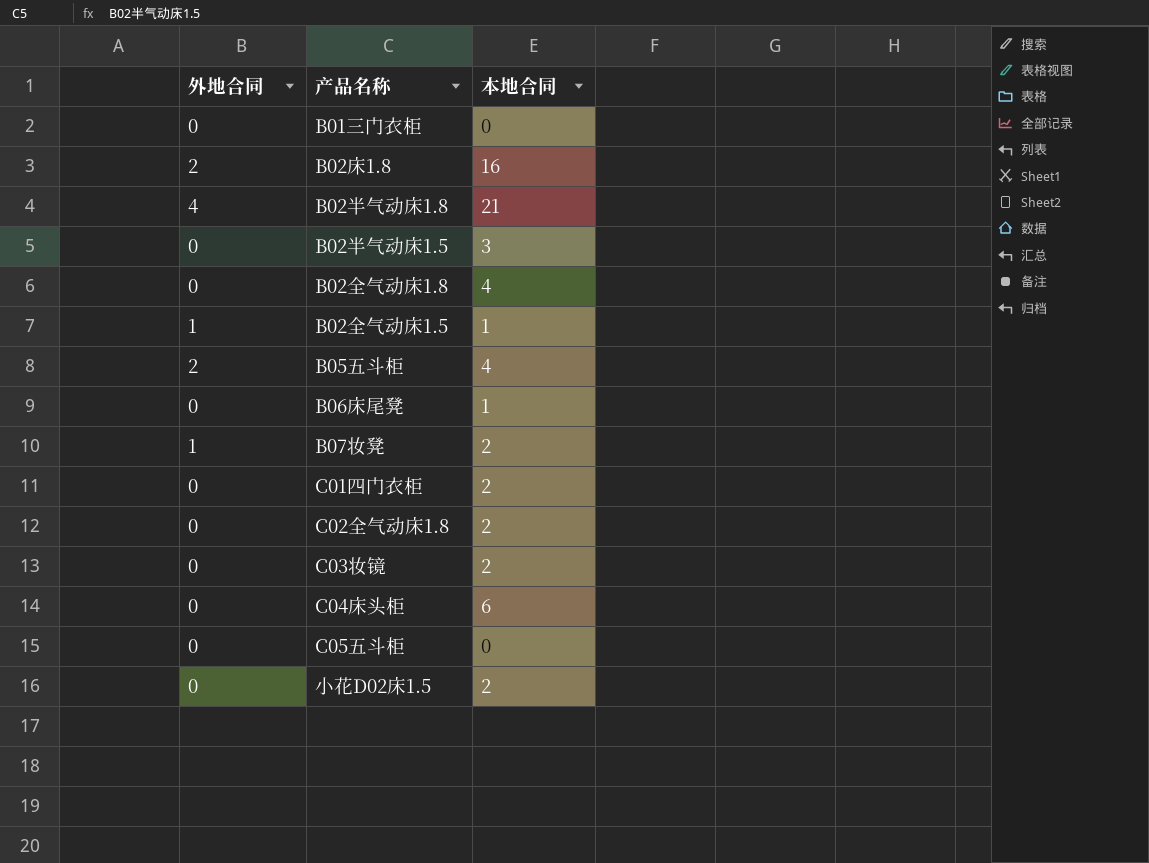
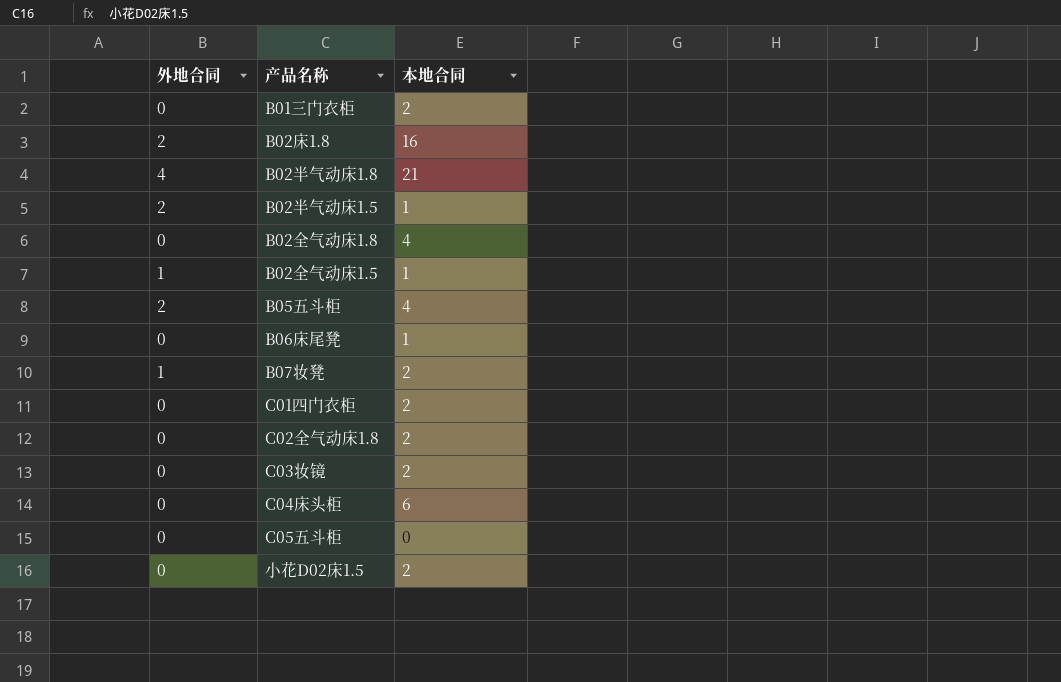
B01三门衣柜 | 本地合同: 0 -> 2
B02半气动床1.5 | 外地合同: 0 -> 2
B02半气动床1.5 | 本地合同: 3 -> 1

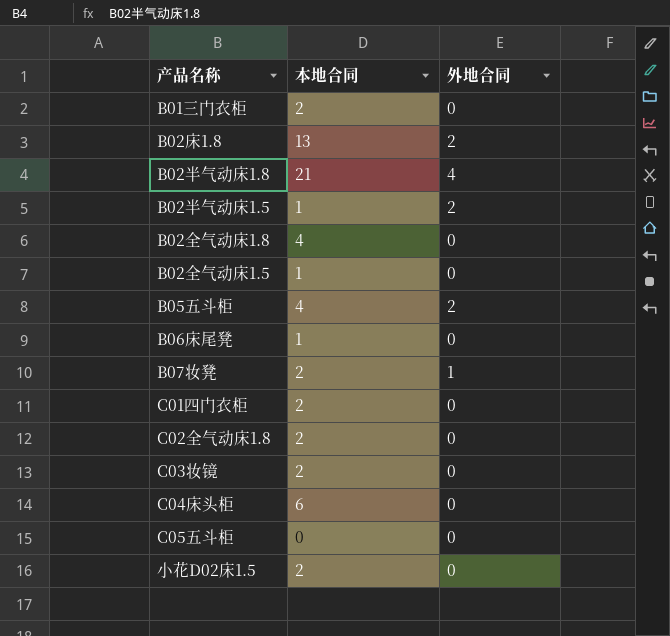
column 外地合同 | position: 1 -> 3
B02床1.8 | 本地合同: 16 -> 13
B02全气动床1.5 | 外地合同: 1 -> 0

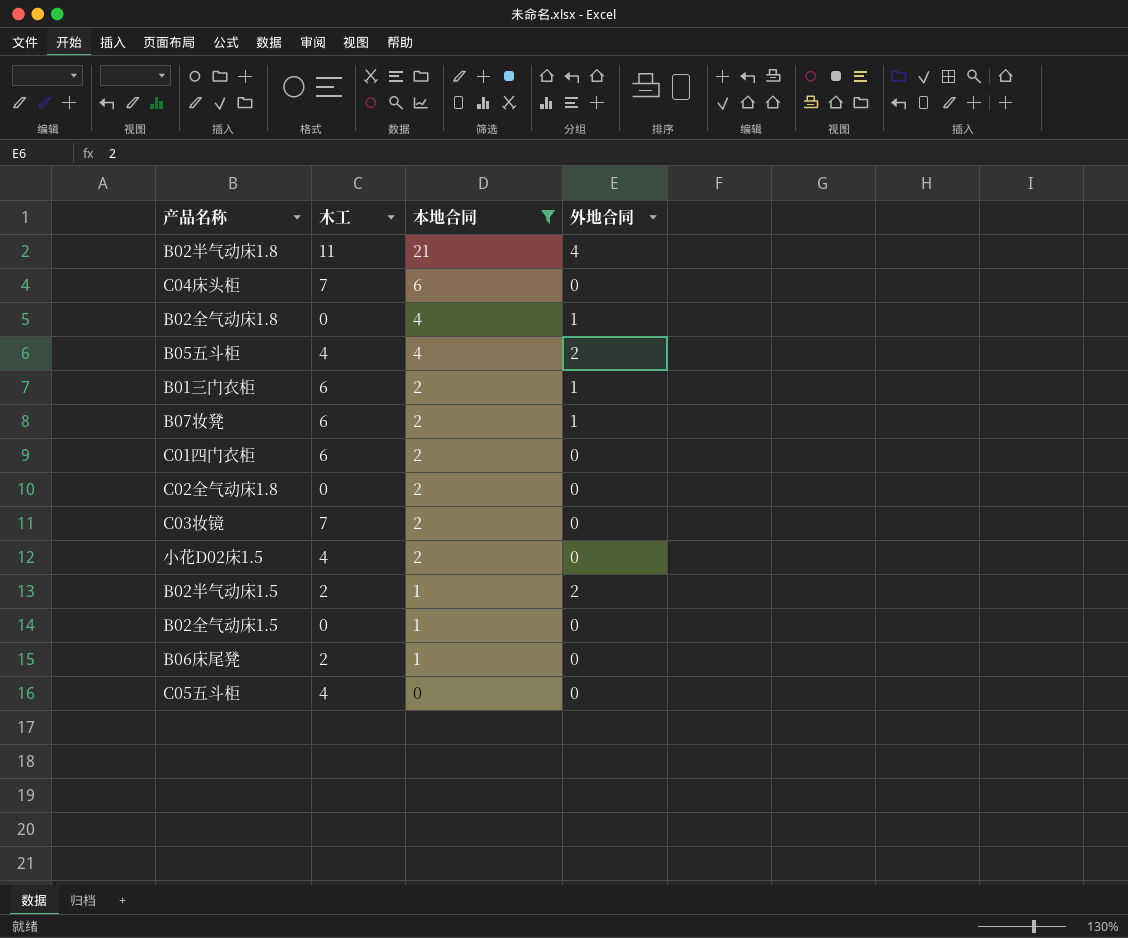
filter: none -> 本地合同 != 13
row order: none -> 本地合同 descending
column 木工 | position: none -> 2
B02全气动床1.8 | 外地合同: 0 -> 1
B01三门衣柜 | 外地合同: 0 -> 1

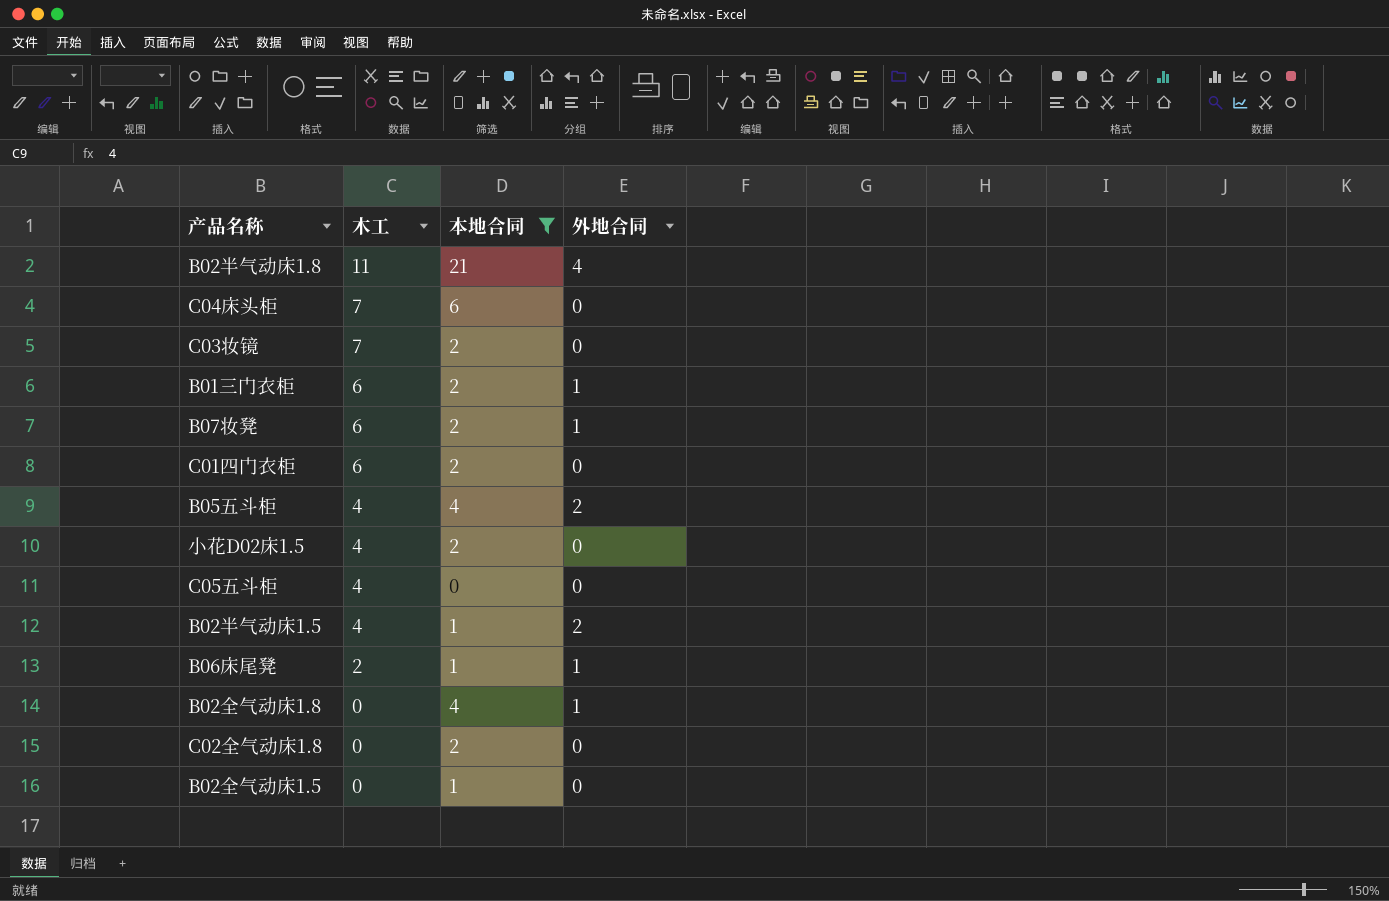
row order: 本地合同 descending -> 木工 descending
B02半气动床1.5 | 木工: 2 -> 4
B06床尾凳 | 外地合同: 0 -> 1

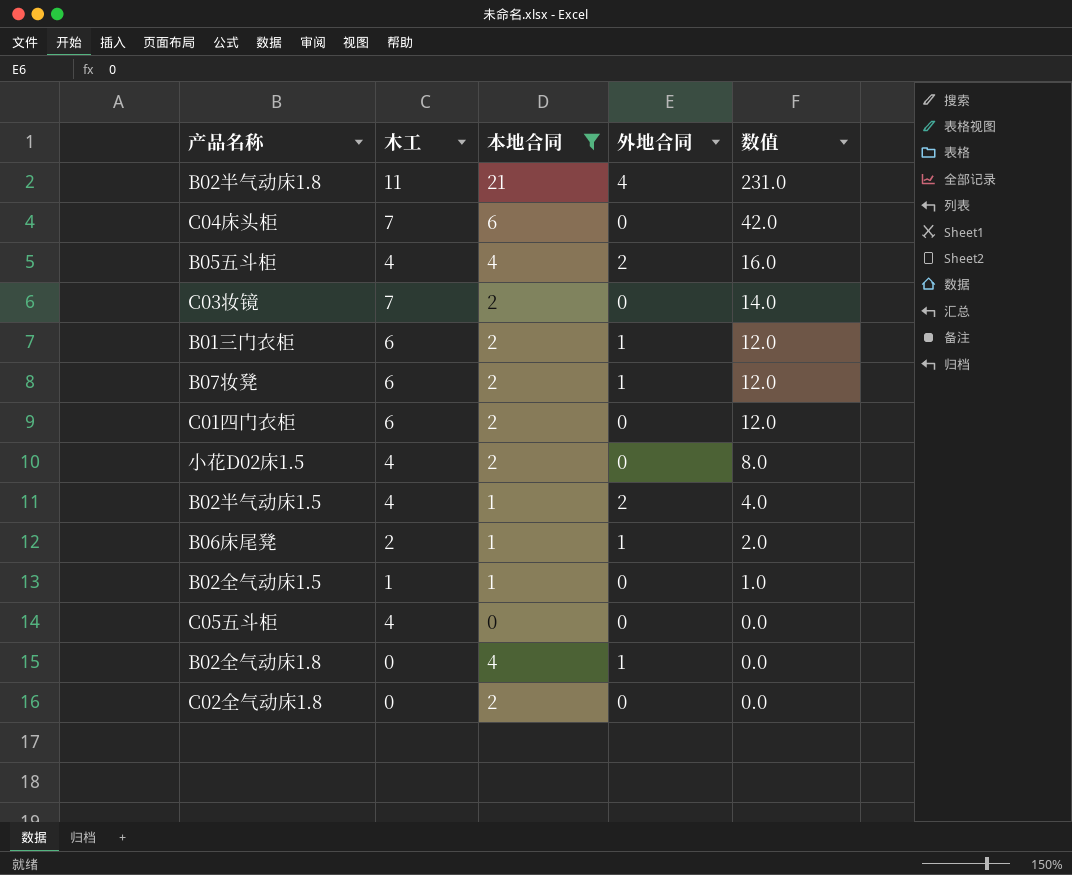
row order: 木工 descending -> 数值 descending
column 数值 | formula: none -> [木工] * [本地合同]
B02全气动床1.5 | 木工: 0 -> 1

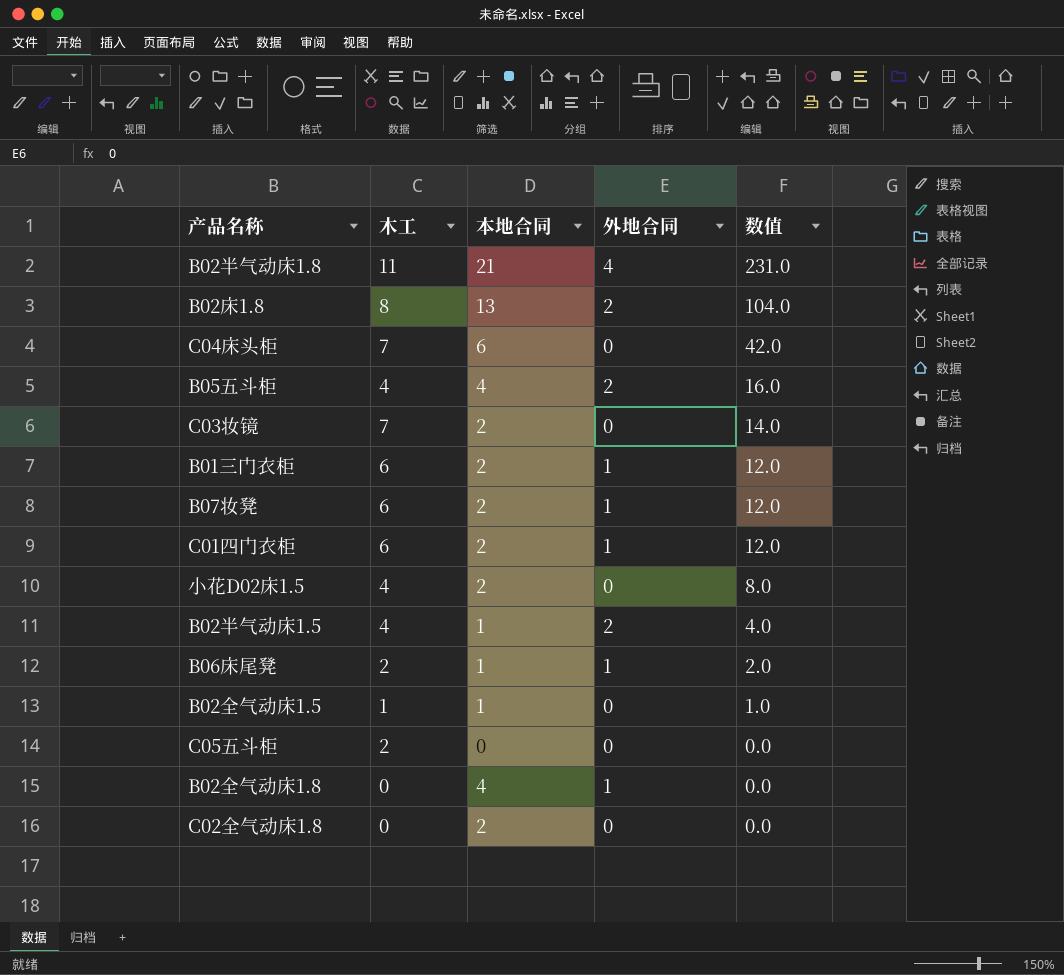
filter: 本地合同 != 13 -> none
C01四门衣柜 | 外地合同: 0 -> 1
C05五斗柜 | 木工: 4 -> 2

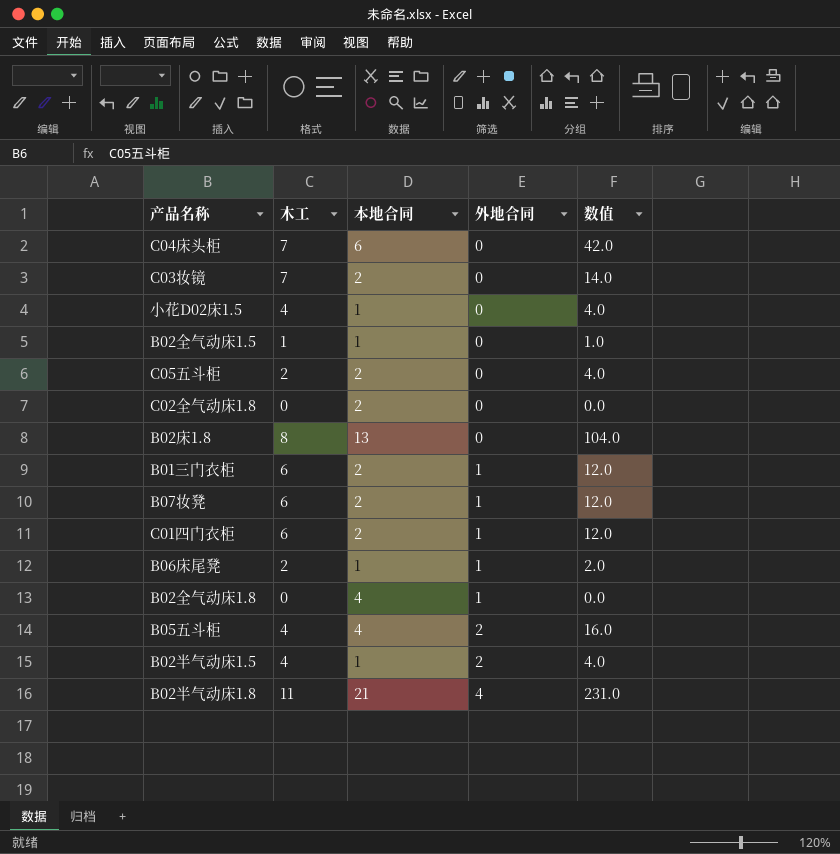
row order: 数值 descending -> 外地合同 ascending
小花D02床1.5 | 本地合同: 2 -> 1
小花D02床1.5 | 数值: 8.0 -> 4.0
C05五斗柜 | 本地合同: 0 -> 2
C05五斗柜 | 数值: 0.0 -> 4.0
B02床1.8 | 外地合同: 2 -> 0

